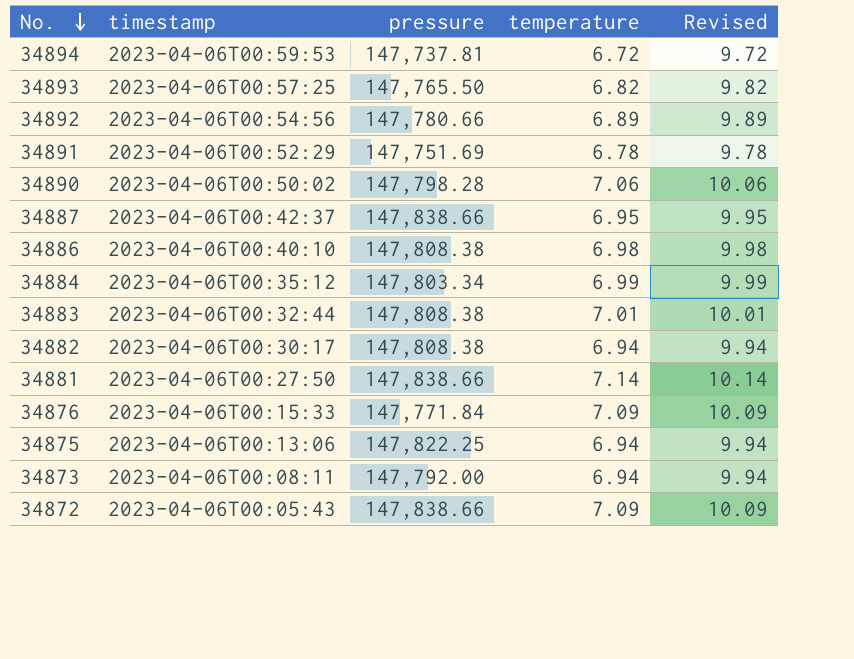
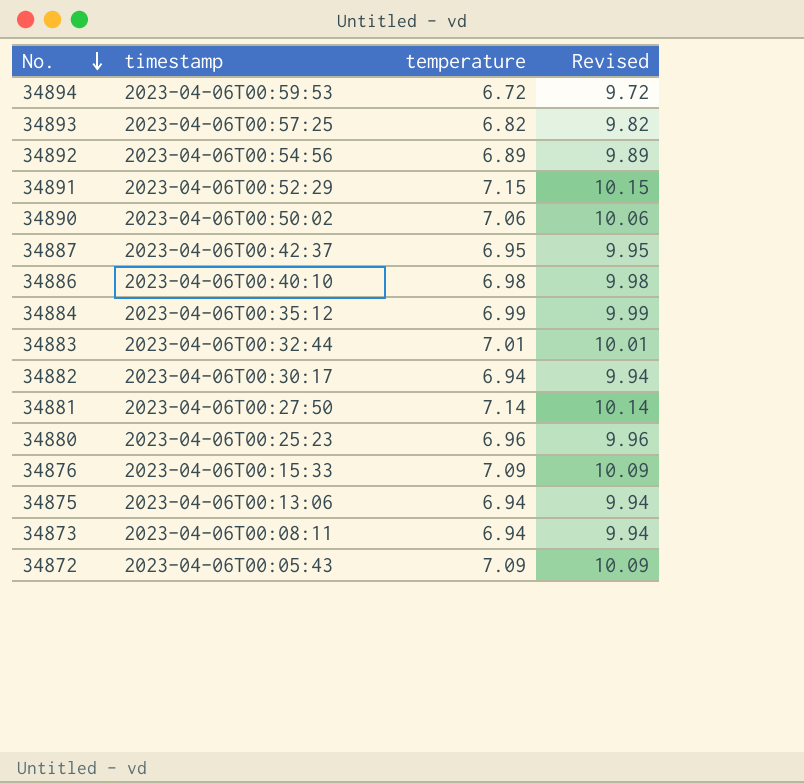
column pressure | position: 3 -> none
34891 | temperature: 6.78 -> 7.15
34891 | Revised: 9.78 -> 10.15
row 34880: none -> 2023-04-06T00:25:23 | 6.96 | 9.96

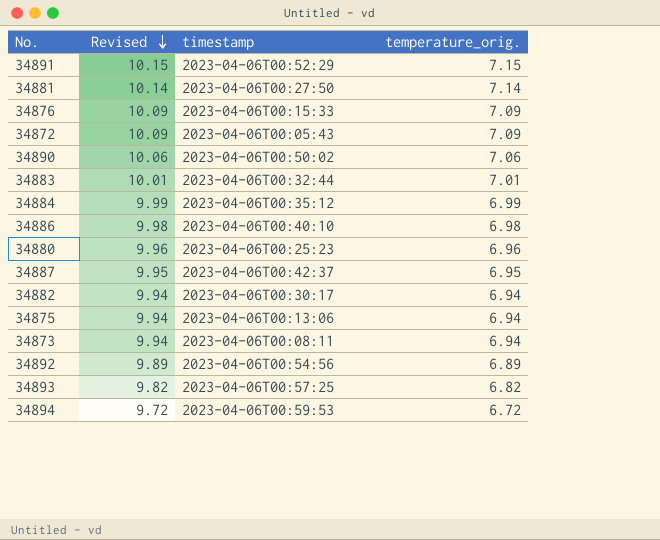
row order: No. descending -> Revised descending
column Revised | position: 4 -> 2
column name: temperature -> temperature_orig.

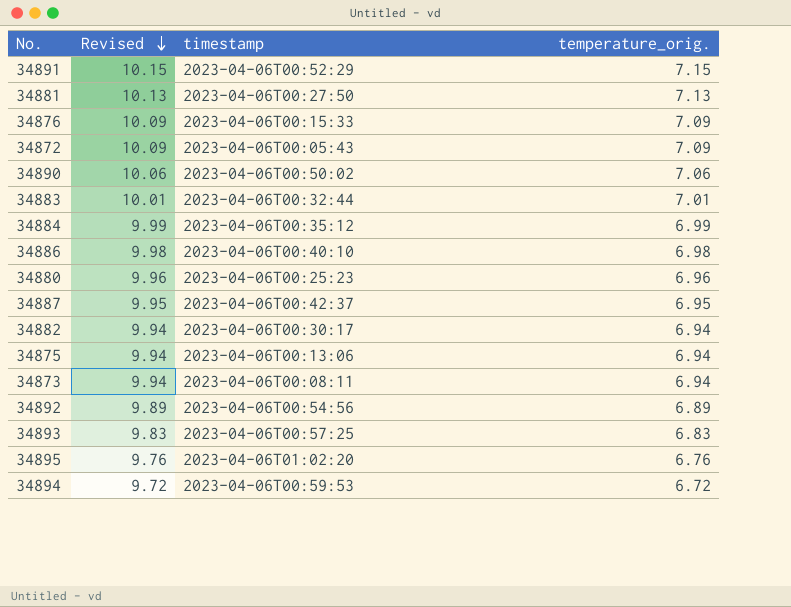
34881 | Revised: 10.14 -> 10.13
34881 | temperature_orig.: 7.14 -> 7.13
34893 | Revised: 9.82 -> 9.83
34893 | temperature_orig.: 6.82 -> 6.83
row 34895: none -> 9.76 | 2023-04-06T01:02:20 | 6.76

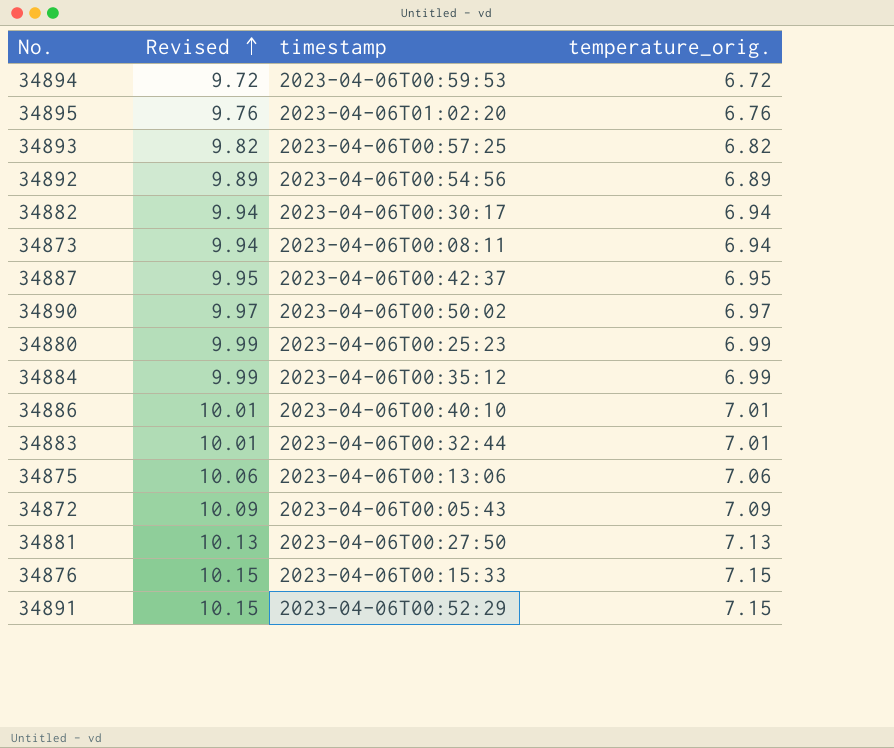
row order: Revised descending -> Revised ascending
34893 | Revised: 9.83 -> 9.82
34893 | temperature_orig.: 6.83 -> 6.82
34890 | Revised: 10.06 -> 9.97
34890 | temperature_orig.: 7.06 -> 6.97
34880 | Revised: 9.96 -> 9.99
34880 | temperature_orig.: 6.96 -> 6.99
34886 | Revised: 9.98 -> 10.01
34886 | temperature_orig.: 6.98 -> 7.01
34875 | Revised: 9.94 -> 10.06
34875 | temperature_orig.: 6.94 -> 7.06
34876 | Revised: 10.09 -> 10.15
34876 | temperature_orig.: 7.09 -> 7.15

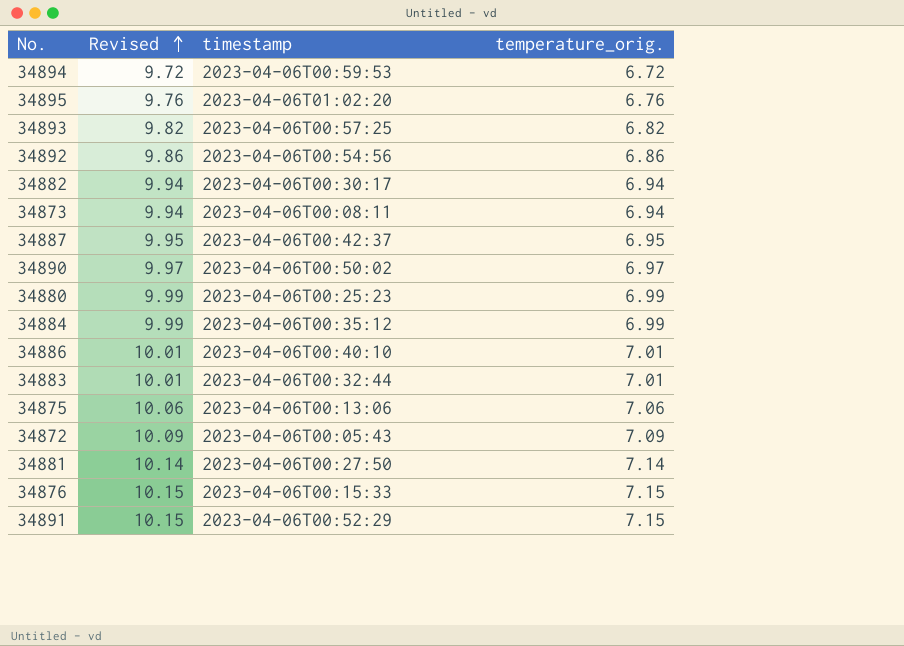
34892 | Revised: 9.89 -> 9.86
34892 | temperature_orig.: 6.89 -> 6.86
34881 | Revised: 10.13 -> 10.14
34881 | temperature_orig.: 7.13 -> 7.14

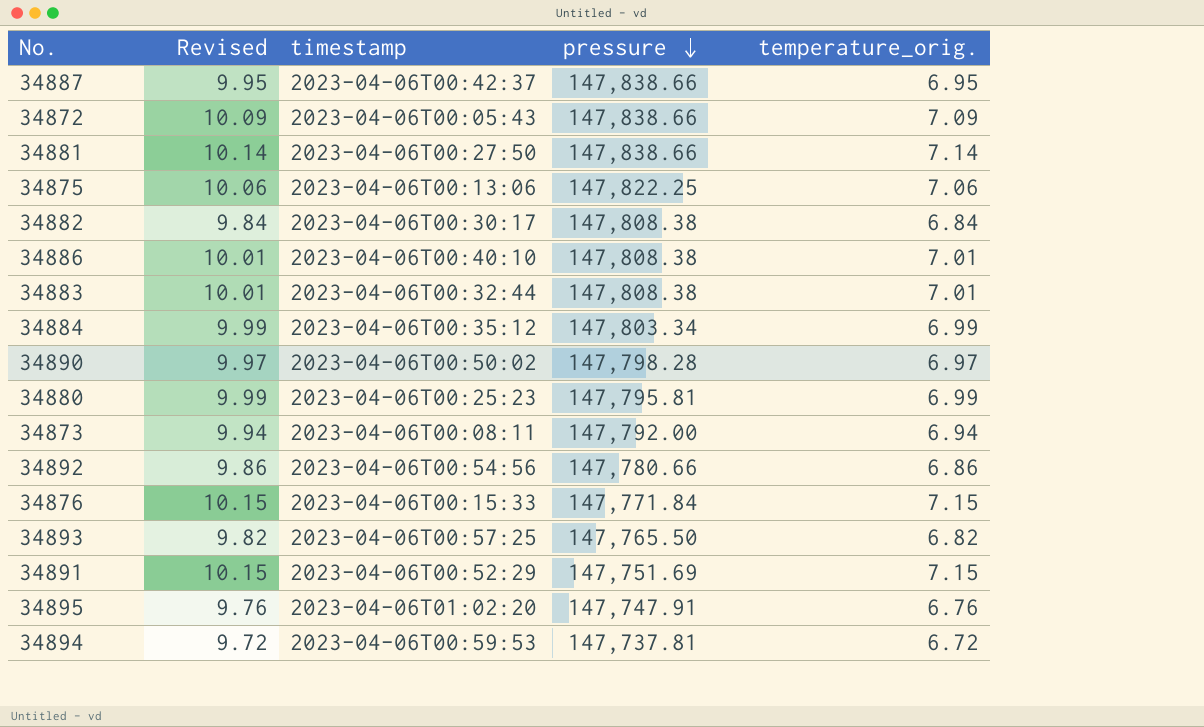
row order: Revised ascending -> pressure descending
column pressure | position: none -> 4
34882 | Revised: 9.94 -> 9.84
34882 | temperature_orig.: 6.94 -> 6.84

